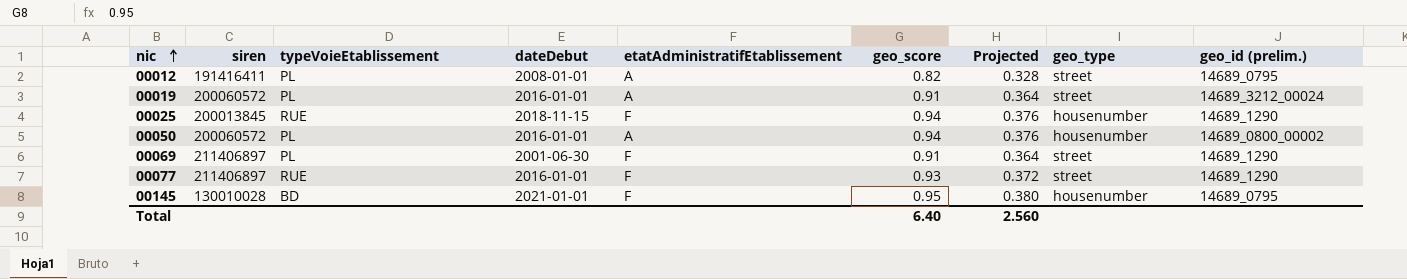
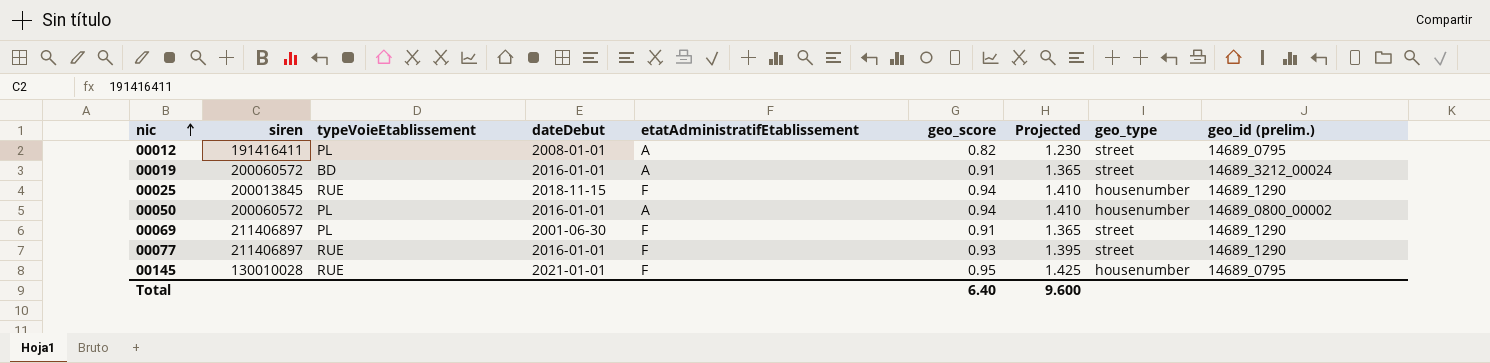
column Projected | formula: [geo_score] * 0.4 -> [geo_score] * 1.5
00019 | typeVoieEtablissement: PL -> BD
00145 | typeVoieEtablissement: BD -> RUE
Total | Projected: 2.560 -> 9.600

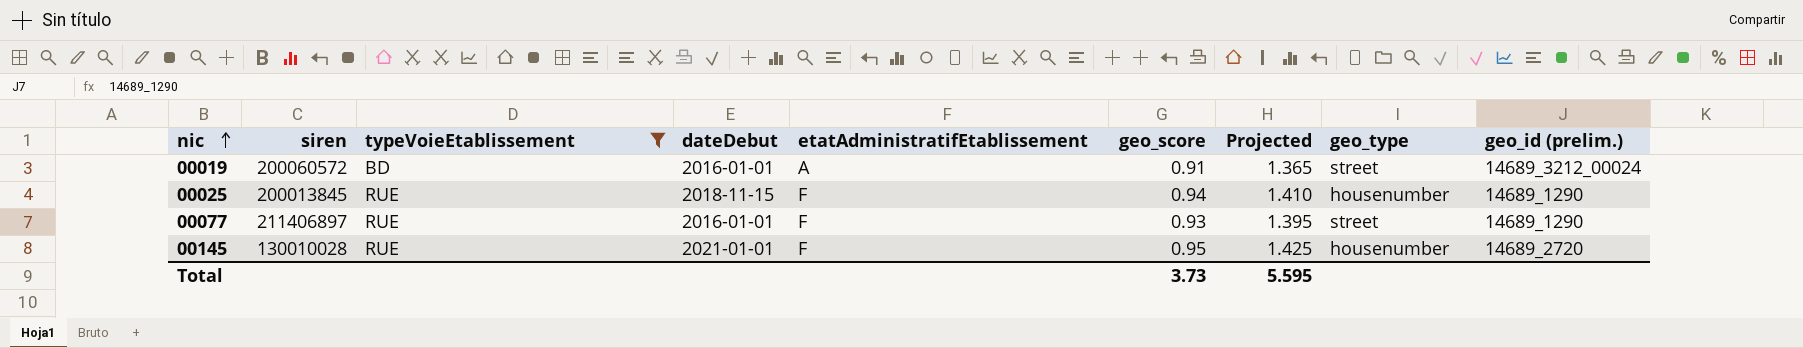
filter: none -> typeVoieEtablissement != PL
00145 | geo_id (prelim.): 14689_0795 -> 14689_2720
Total | geo_score: 6.40 -> 3.73
Total | Projected: 9.600 -> 5.595

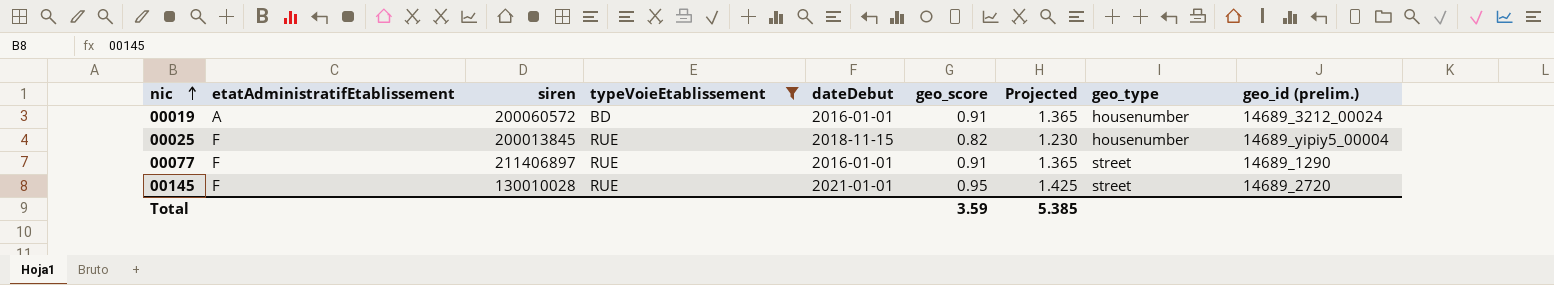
column etatAdministratifEtablissement | position: 5 -> 2
00019 | geo_type: street -> housenumber
00025 | geo_score: 0.94 -> 0.82
00025 | Projected: 1.410 -> 1.230
00025 | geo_id (prelim.): 14689_1290 -> 14689_yipiy5_00004
00077 | geo_score: 0.93 -> 0.91
00077 | Projected: 1.395 -> 1.365
00145 | geo_type: housenumber -> street
Total | geo_score: 3.73 -> 3.59
Total | Projected: 5.595 -> 5.385

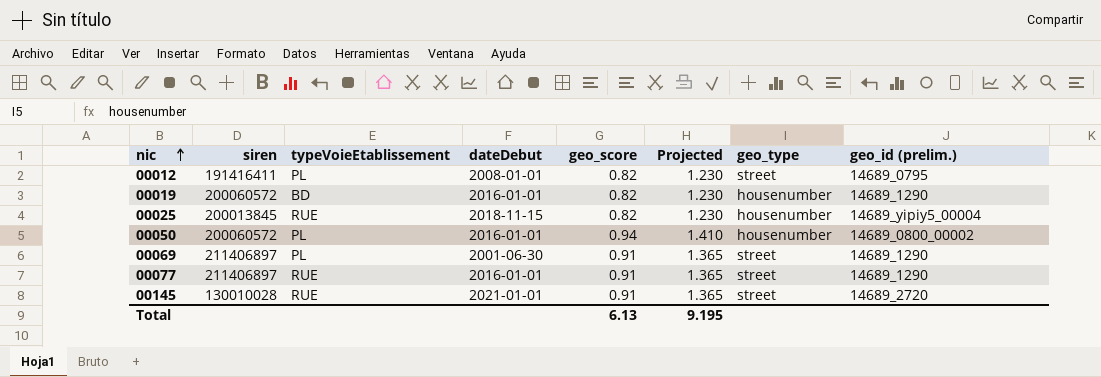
filter: typeVoieEtablissement != PL -> none
column etatAdministratifEtablissement | position: 2 -> none
00019 | geo_score: 0.91 -> 0.82
00019 | Projected: 1.365 -> 1.230
00019 | geo_id (prelim.): 14689_3212_00024 -> 14689_1290
00145 | geo_score: 0.95 -> 0.91
00145 | Projected: 1.425 -> 1.365
Total | geo_score: 3.59 -> 6.13
Total | Projected: 5.385 -> 9.195

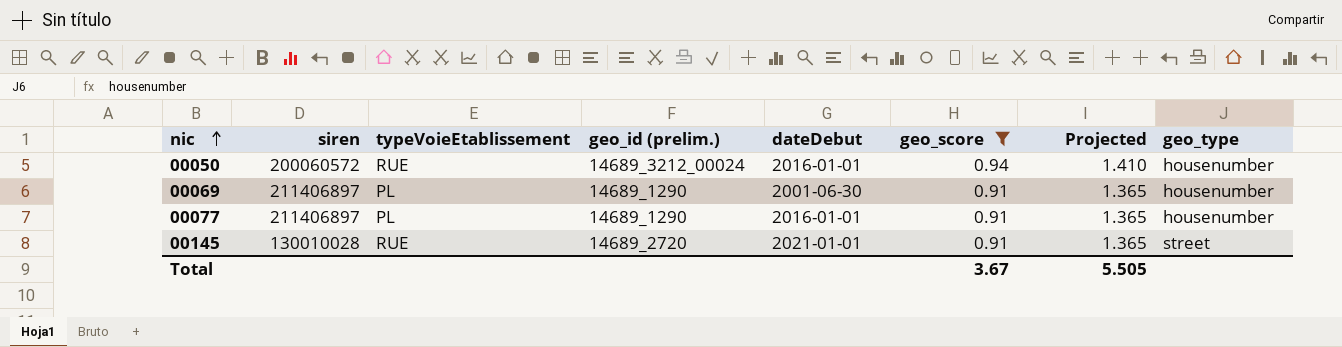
filter: none -> geo_score != 0.82
column geo_id (prelim.) | position: 8 -> 4
00050 | typeVoieEtablissement: PL -> RUE
00050 | geo_id (prelim.): 14689_0800_00002 -> 14689_3212_00024
00069 | geo_type: street -> housenumber
00077 | typeVoieEtablissement: RUE -> PL
00077 | geo_type: street -> housenumber
Total | geo_score: 6.13 -> 3.67
Total | Projected: 9.195 -> 5.505

